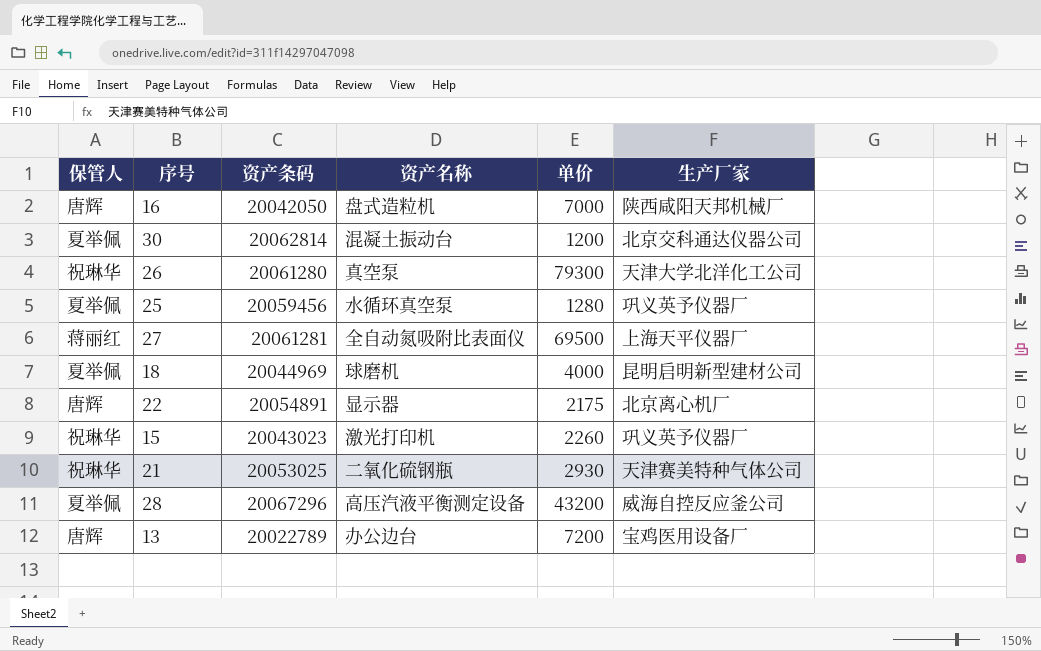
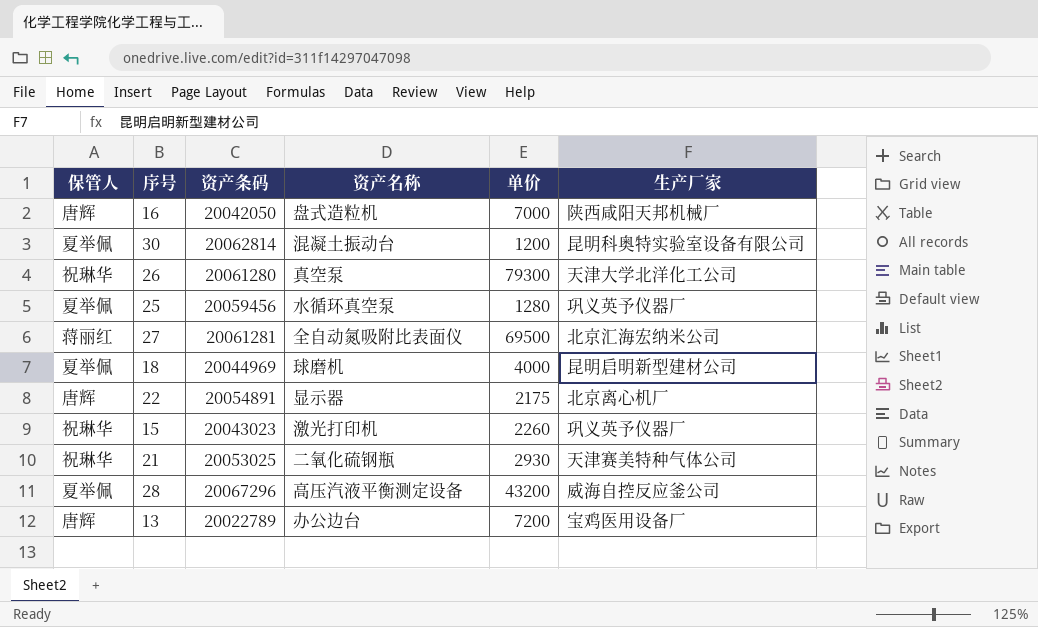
30 | 生产厂家: 北京交科通达仪器公司 -> 昆明科奥特实验室设备有限公司
27 | 生产厂家: 上海天平仪器厂 -> 北京汇海宏纳米公司

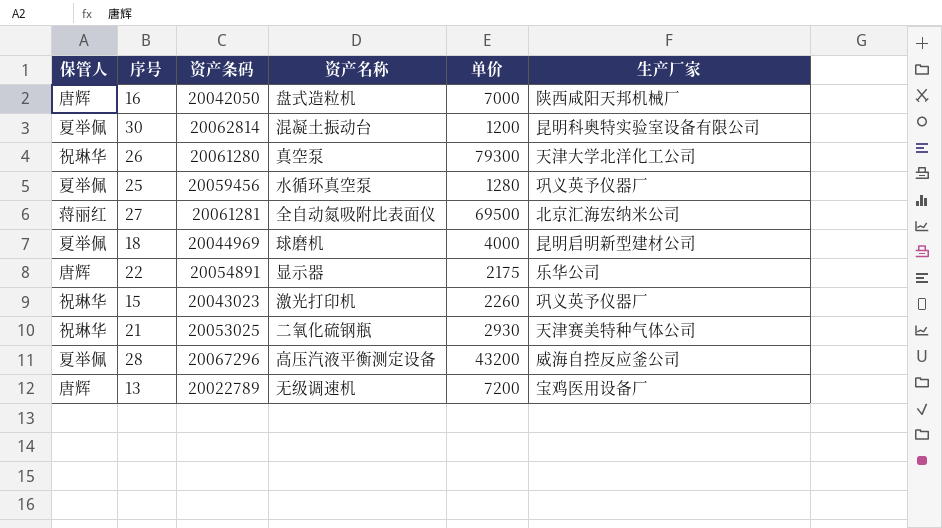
22 | 生产厂家: 北京离心机厂 -> 乐华公司
13 | 资产名称: 办公边台 -> 无级调速机

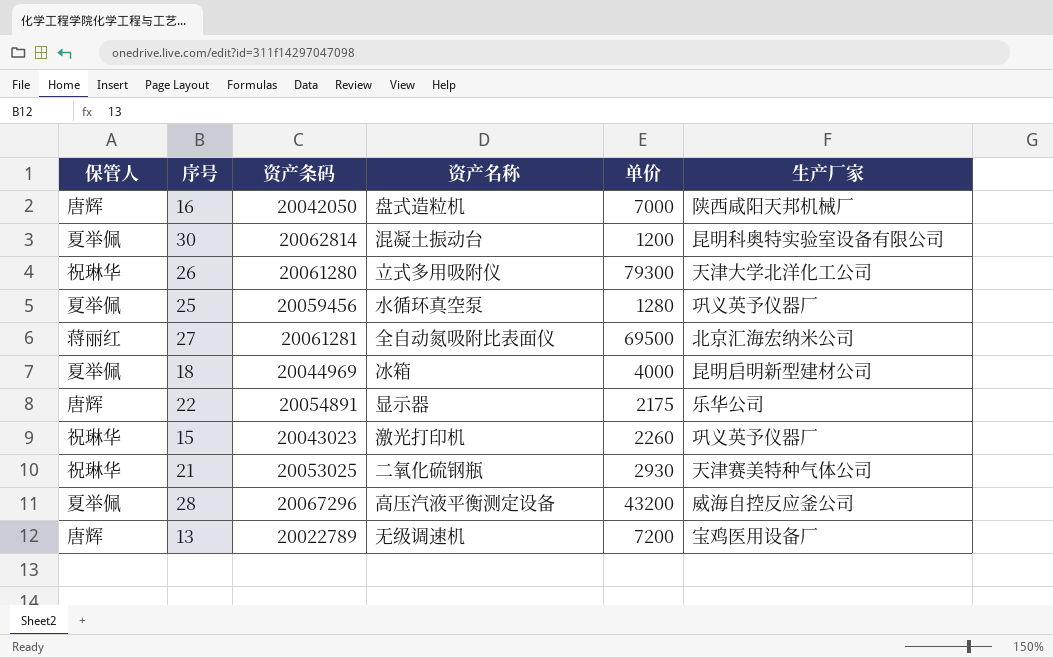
26 | 资产名称: 真空泵 -> 立式多用吸附仪
18 | 资产名称: 球磨机 -> 冰箱

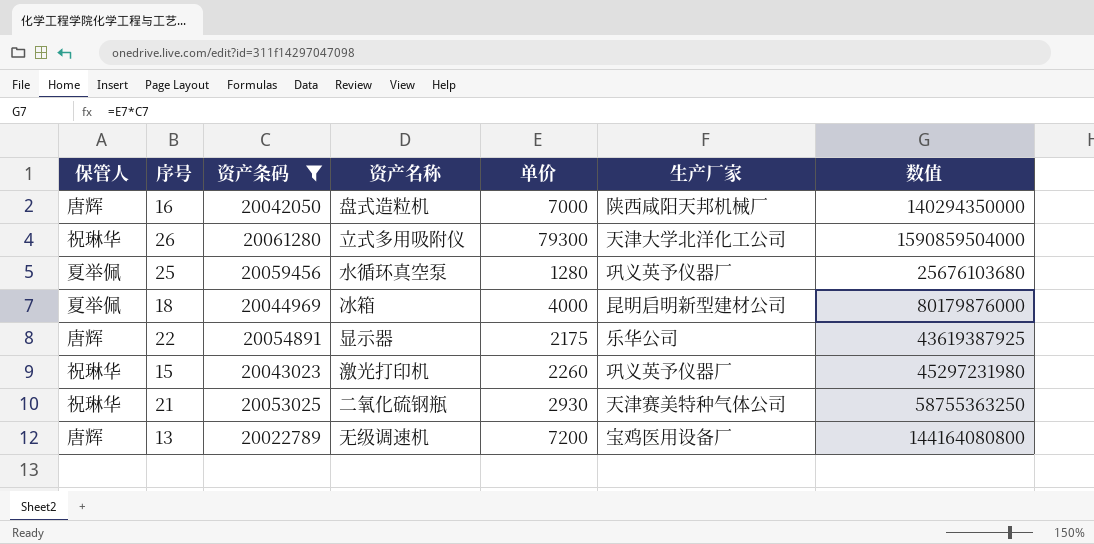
filter: none -> 资产条码 <= 20061280
column 数值 | formula: none -> [资产条码] * [单价]

